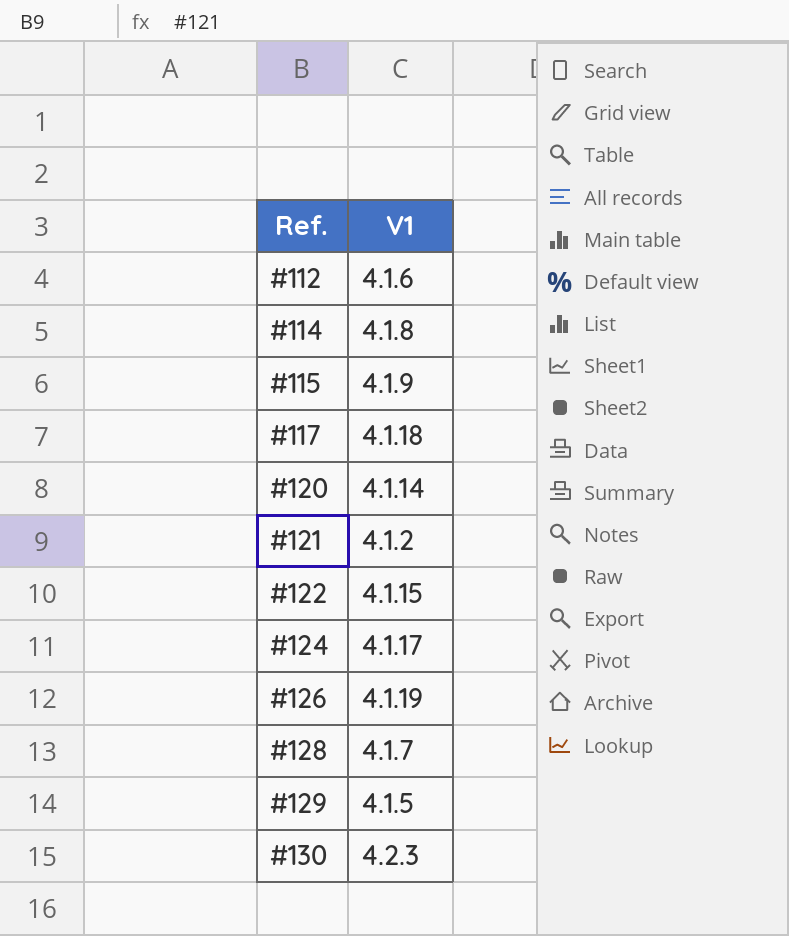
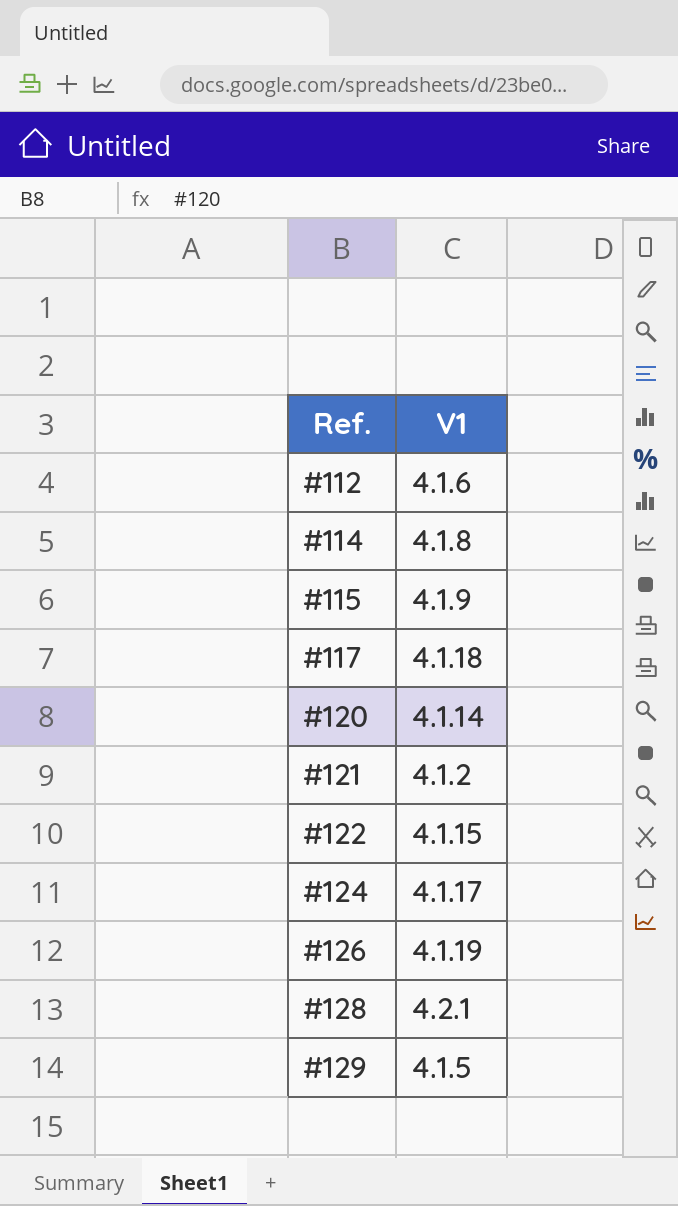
row #130: 4.2.3 -> none
#128 | V1: 4.1.7 -> 4.2.1

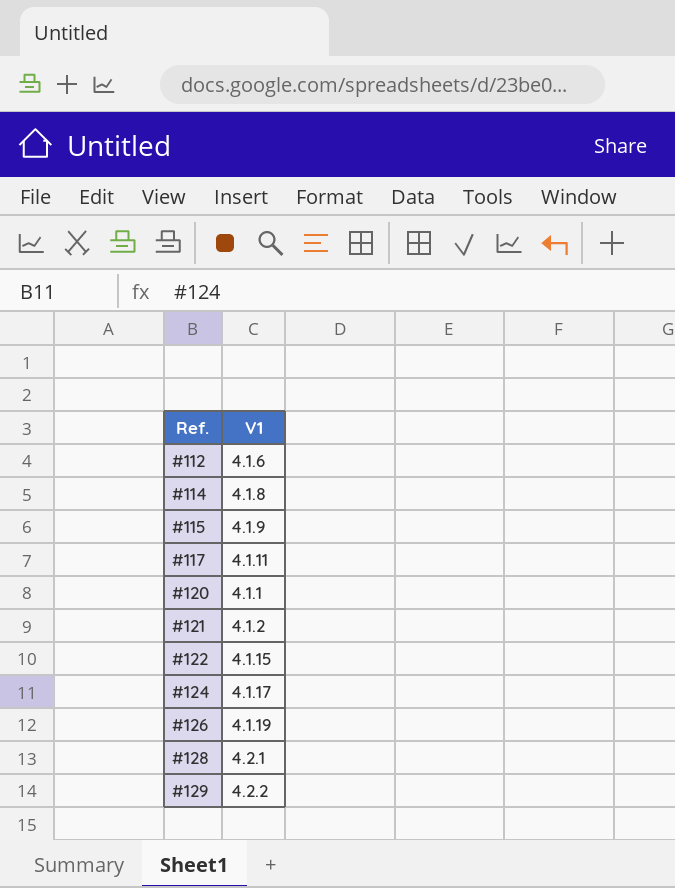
#117 | V1: 4.1.18 -> 4.1.11
#120 | V1: 4.1.14 -> 4.1.1
#129 | V1: 4.1.5 -> 4.2.2

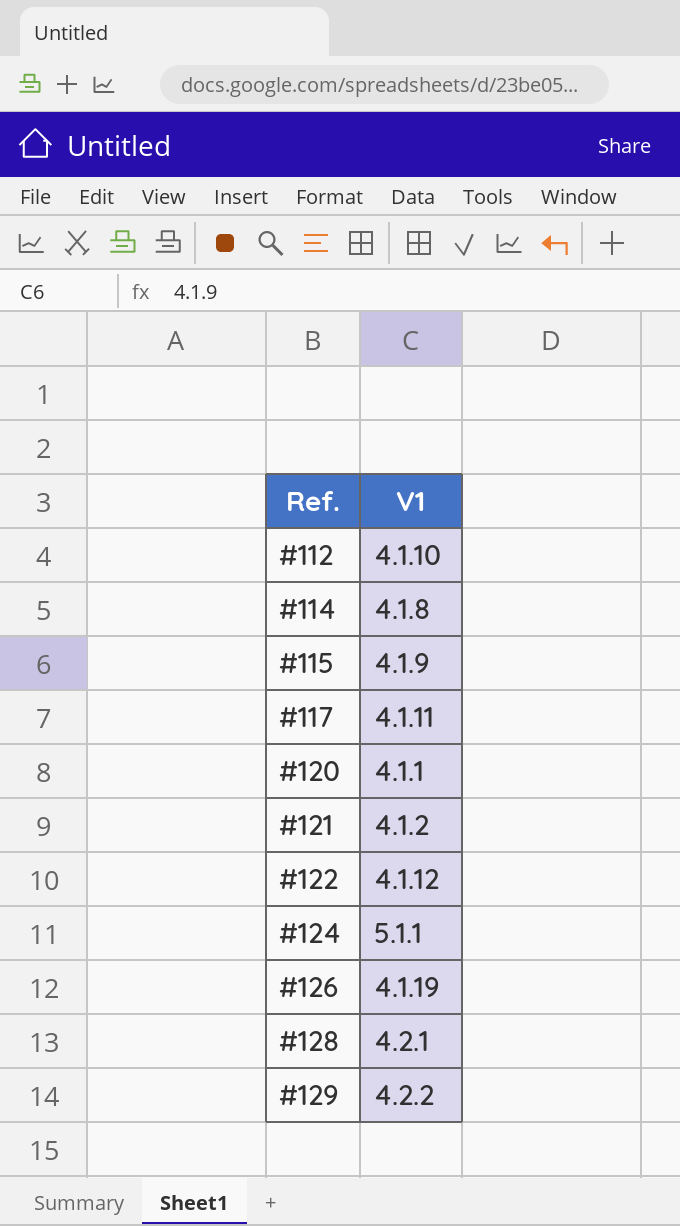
#112 | V1: 4.1.6 -> 4.1.10
#122 | V1: 4.1.15 -> 4.1.12
#124 | V1: 4.1.17 -> 5.1.1

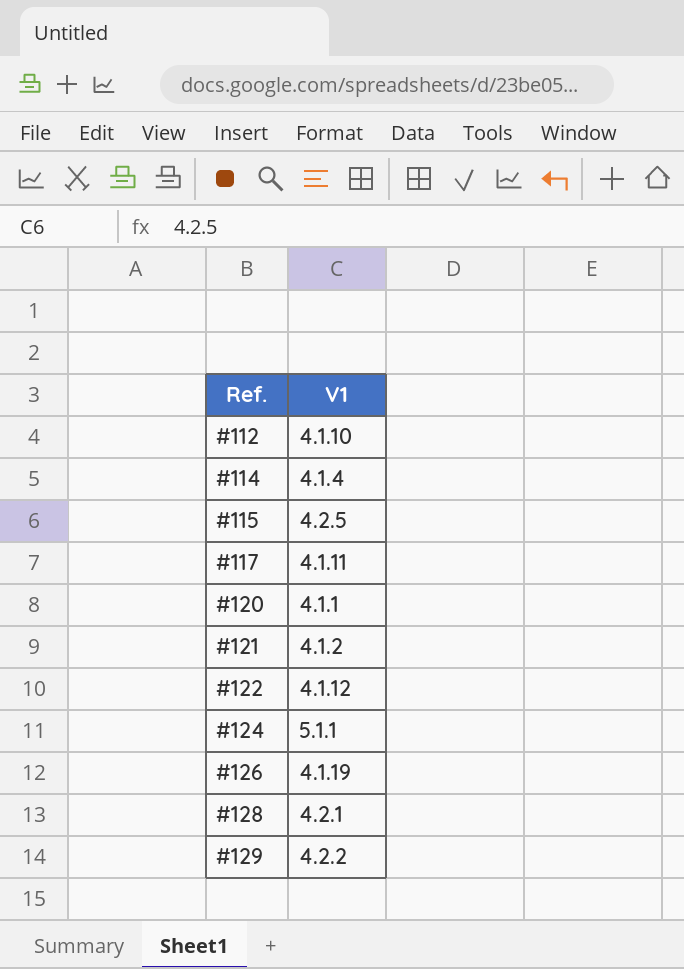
#114 | V1: 4.1.8 -> 4.1.4
#115 | V1: 4.1.9 -> 4.2.5

